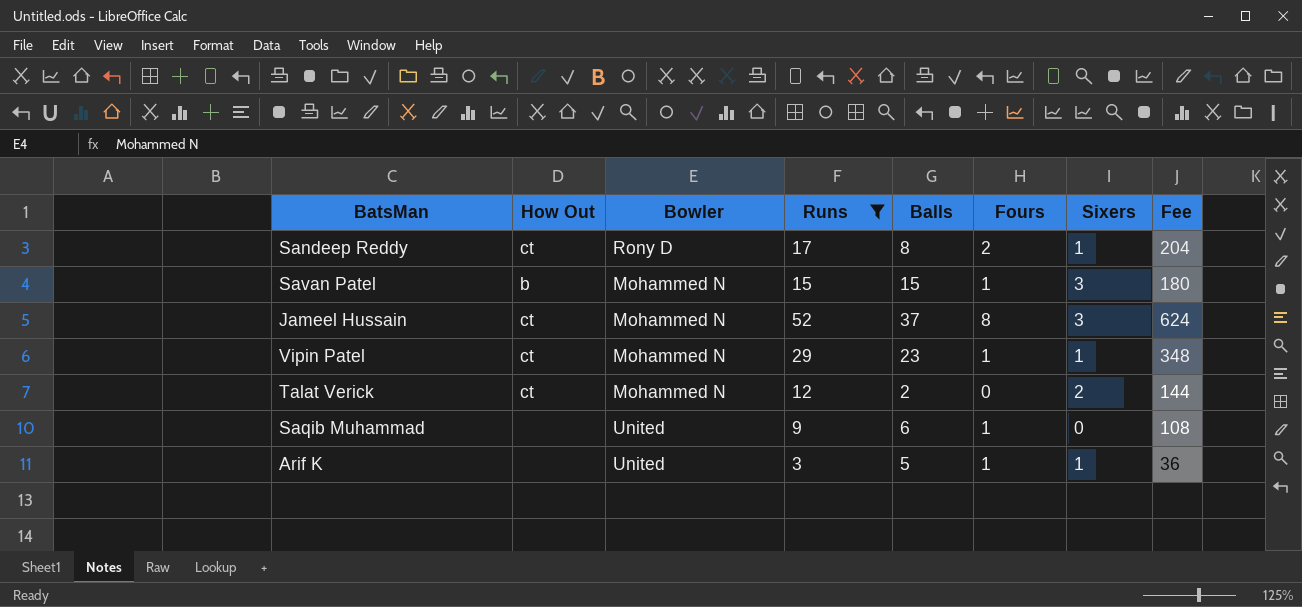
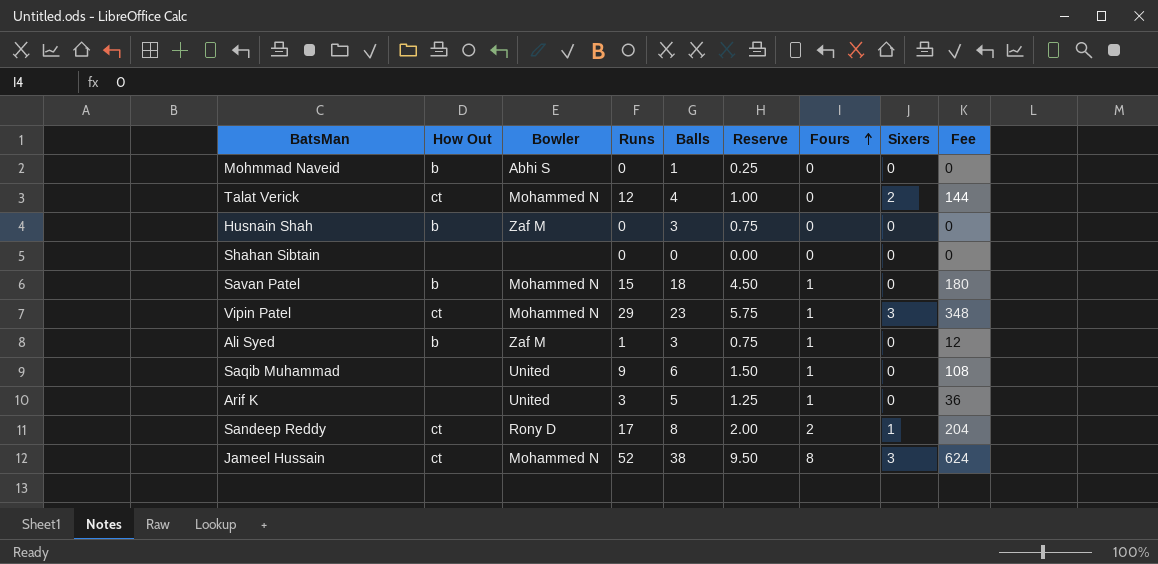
filter: Runs >= 3 -> none
row order: none -> Fours ascending
column Reserve | formula: none -> [Balls] * 0.25
Talat Verick | Balls: 2 -> 4
Savan Patel | Balls: 15 -> 18
Savan Patel | Sixers: 3 -> 0
Vipin Patel | Sixers: 1 -> 3
Arif K | Sixers: 1 -> 0
Jameel Hussain | Balls: 37 -> 38

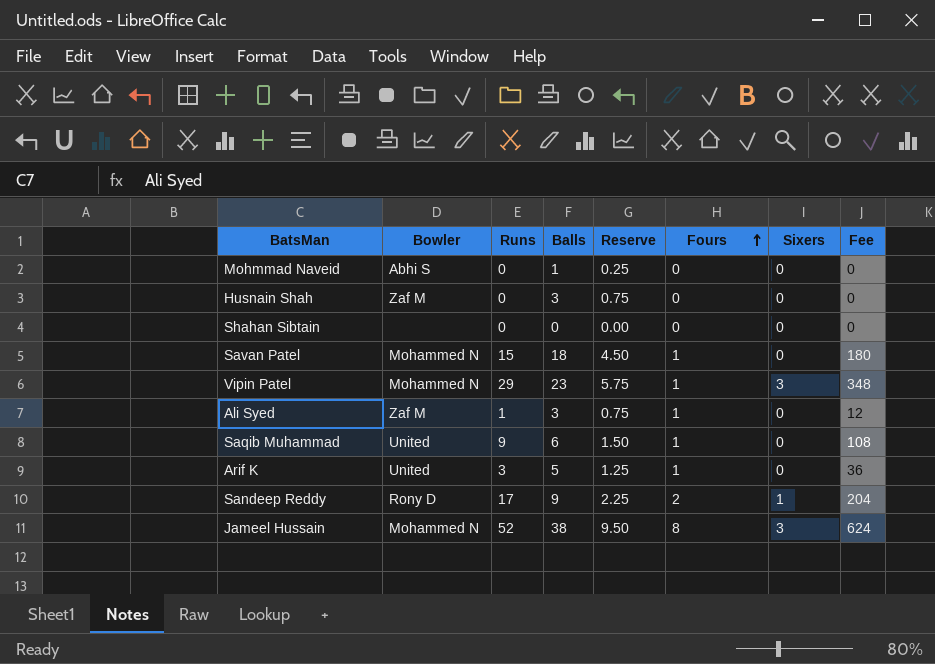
column How Out | position: 2 -> none
row Talat Verick: ct | Mohammed N | 12 | 4 | 1.00 | 0 | 2 | 144 -> none
Sandeep Reddy | Balls: 8 -> 9
Sandeep Reddy | Reserve: 2.00 -> 2.25

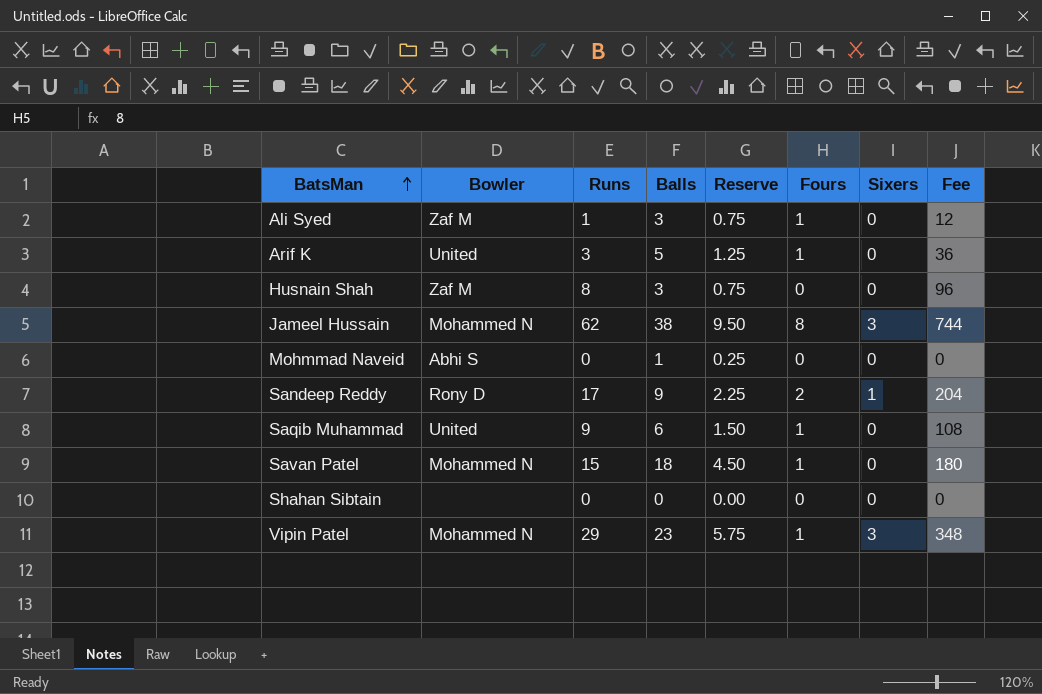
row order: Fours ascending -> BatsMan ascending
Husnain Shah | Runs: 0 -> 8
Husnain Shah | Fee: 0 -> 96
Jameel Hussain | Runs: 52 -> 62
Jameel Hussain | Fee: 624 -> 744

